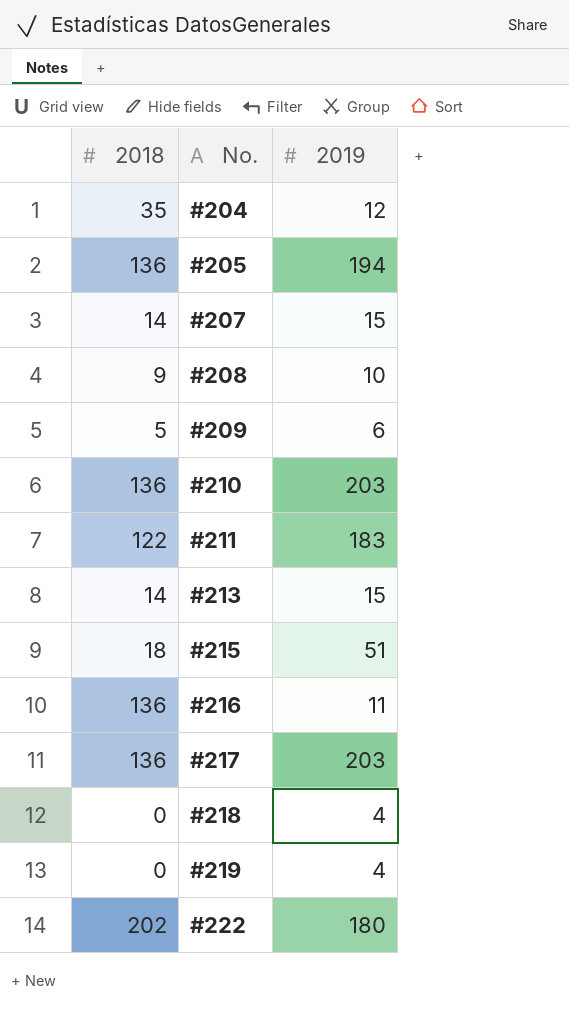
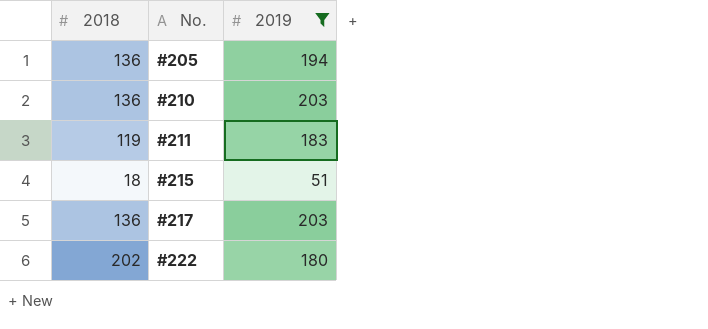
filter: none -> 2019 >= 51
#211 | 2018: 122 -> 119

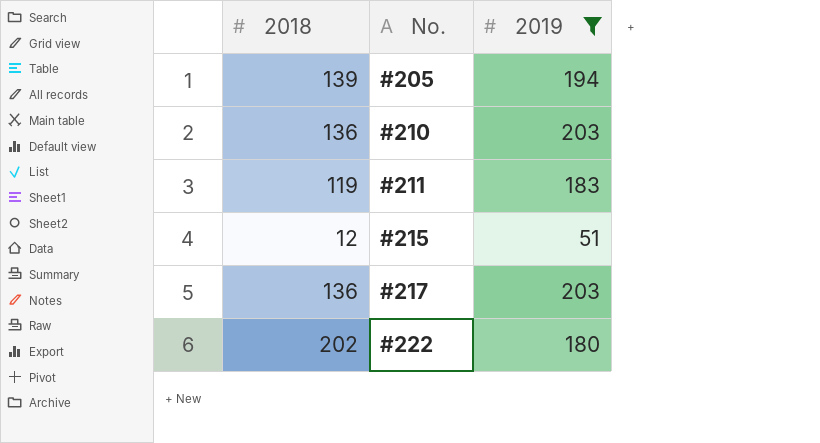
#205 | 2018: 136 -> 139
#215 | 2018: 18 -> 12

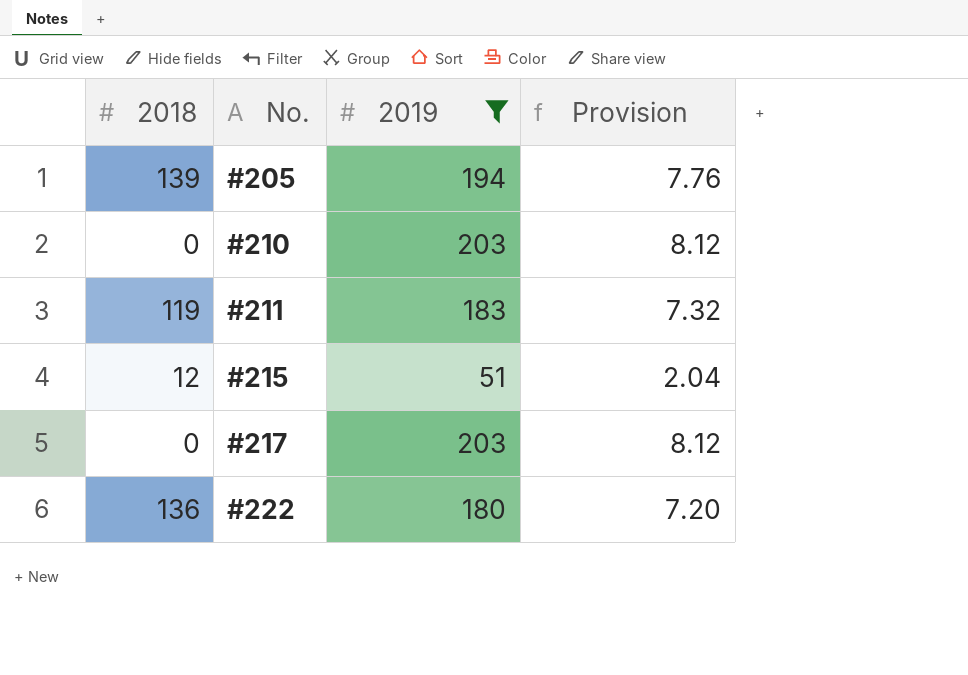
column Provision | formula: none -> [2019] * 0.04
#210 | 2018: 136 -> 0
#217 | 2018: 136 -> 0
#222 | 2018: 202 -> 136

